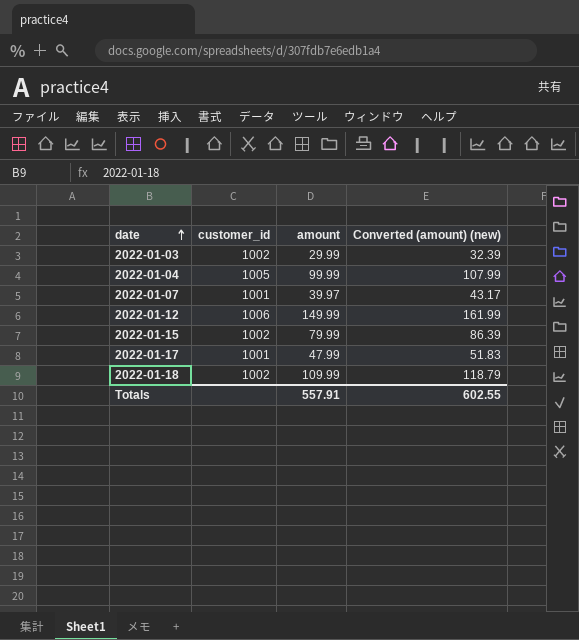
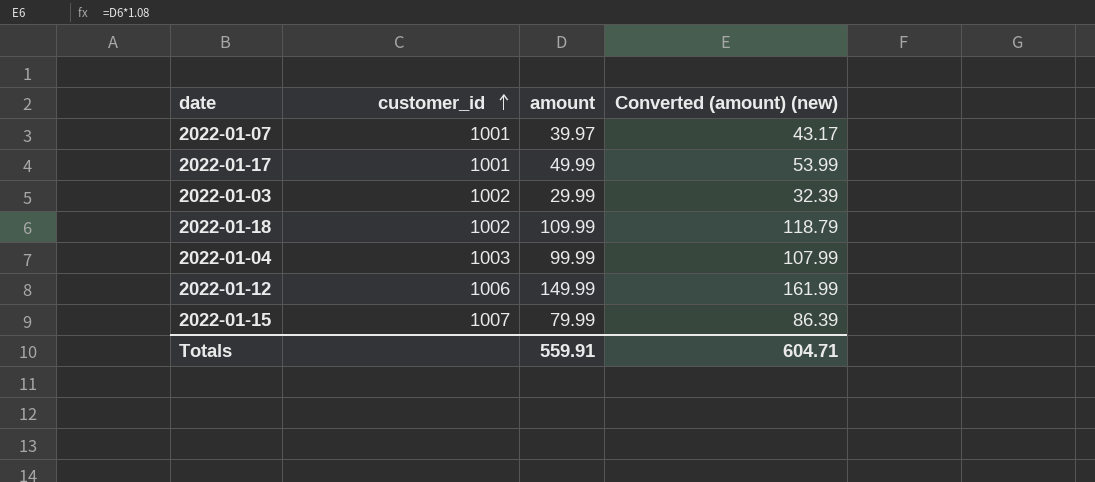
row order: date ascending -> customer_id ascending
2022-01-17 | amount: 47.99 -> 49.99
2022-01-17 | Converted (amount) (new): 51.83 -> 53.99
2022-01-04 | customer_id: 1005 -> 1003
2022-01-15 | customer_id: 1002 -> 1007
Totals | amount: 557.91 -> 559.91
Totals | Converted (amount) (new): 602.55 -> 604.71

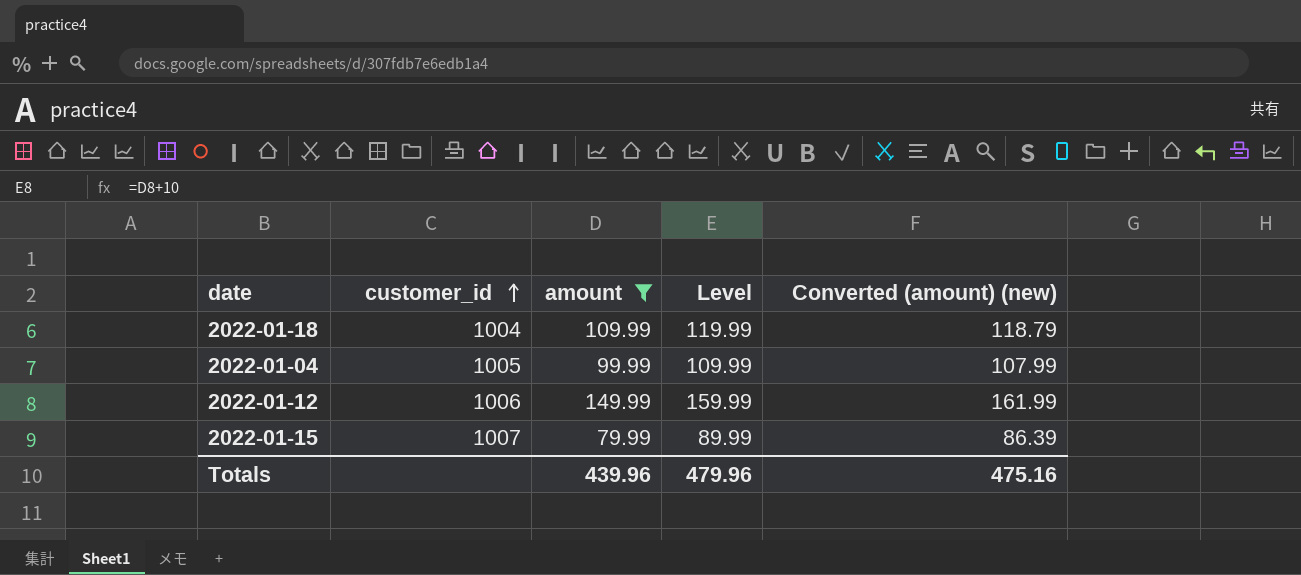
filter: none -> amount >= 79.99
column Level | formula: none -> [amount] + 10
2022-01-18 | customer_id: 1002 -> 1004
2022-01-04 | customer_id: 1003 -> 1005
Totals | amount: 559.91 -> 439.96
Totals | Converted (amount) (new): 604.71 -> 475.16

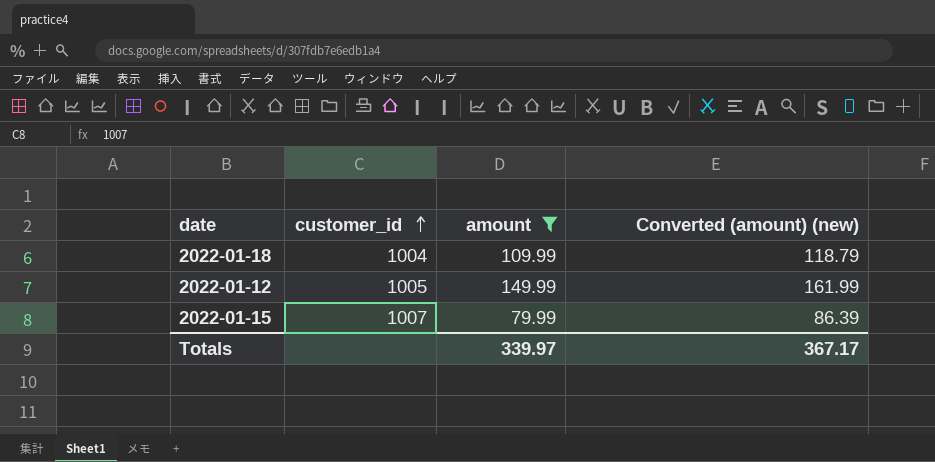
column Level | formula: [amount] + 10 -> none
row 2022-01-04: 1005 | 99.99 | 109.99 | 107.99 -> none
2022-01-12 | customer_id: 1006 -> 1005
Totals | amount: 439.96 -> 339.97
Totals | Converted (amount) (new): 475.16 -> 367.17

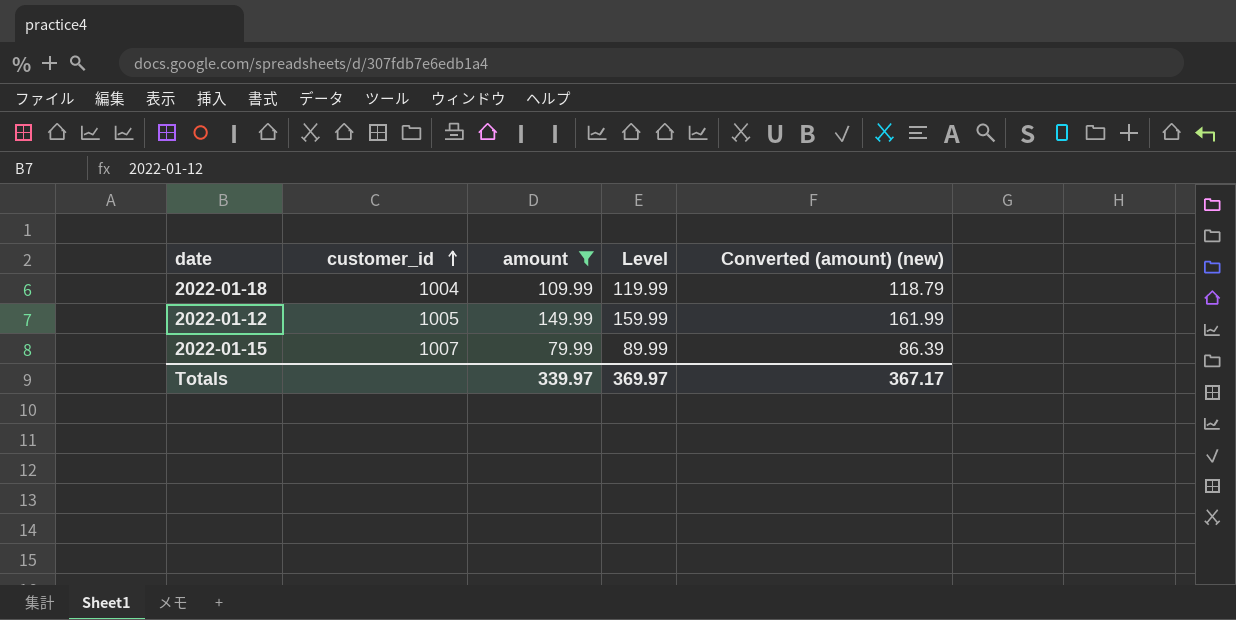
column Level | formula: none -> [amount] + 10

